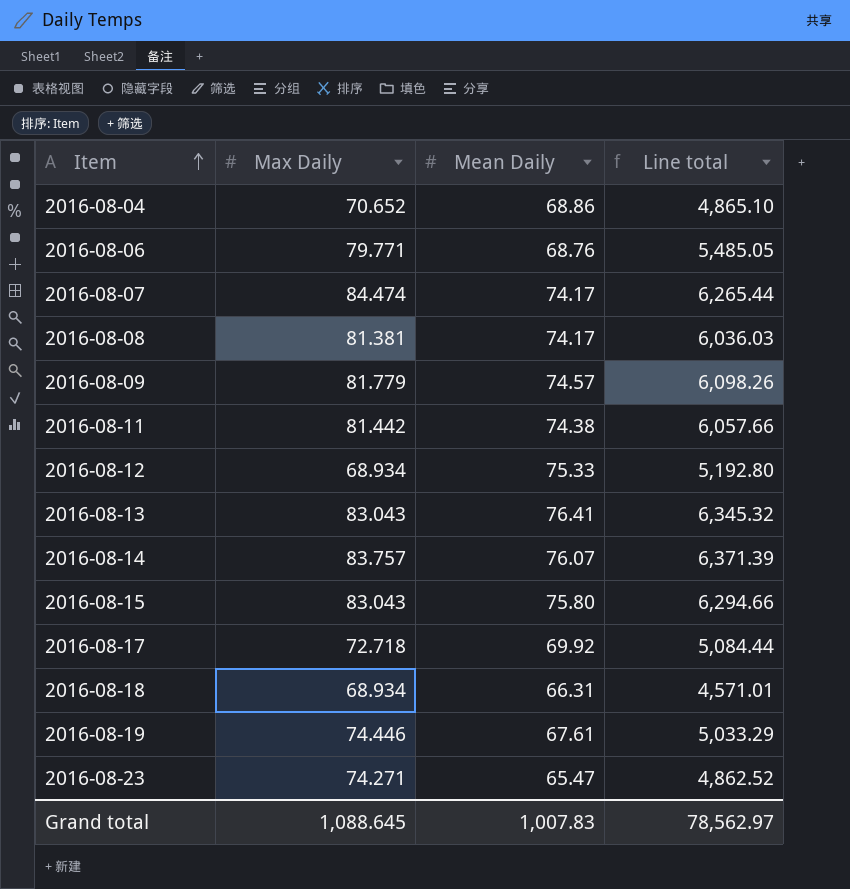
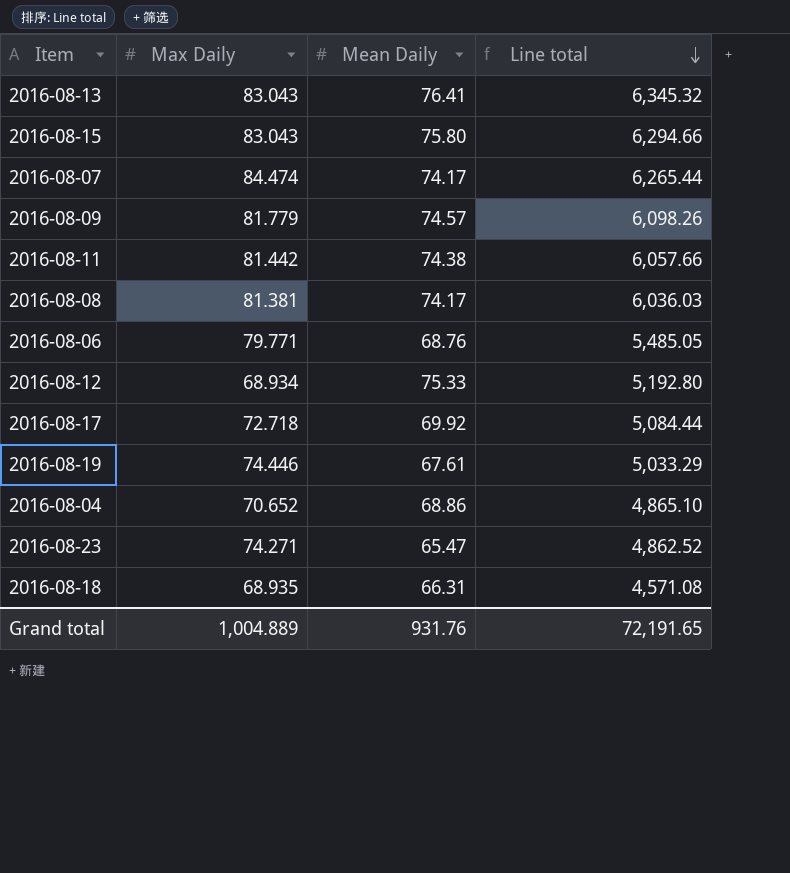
row order: Item ascending -> Line total descending
row 2016-08-14: 83.757 | 76.07 | 6,371.39 -> none
2016-08-18 | Max Daily: 68.934 -> 68.935
2016-08-18 | Line total: 4,571.01 -> 4,571.08
Grand total | Max Daily: 1,088.645 -> 1,004.889
Grand total | Mean Daily: 1,007.83 -> 931.76
Grand total | Line total: 78,562.97 -> 72,191.65

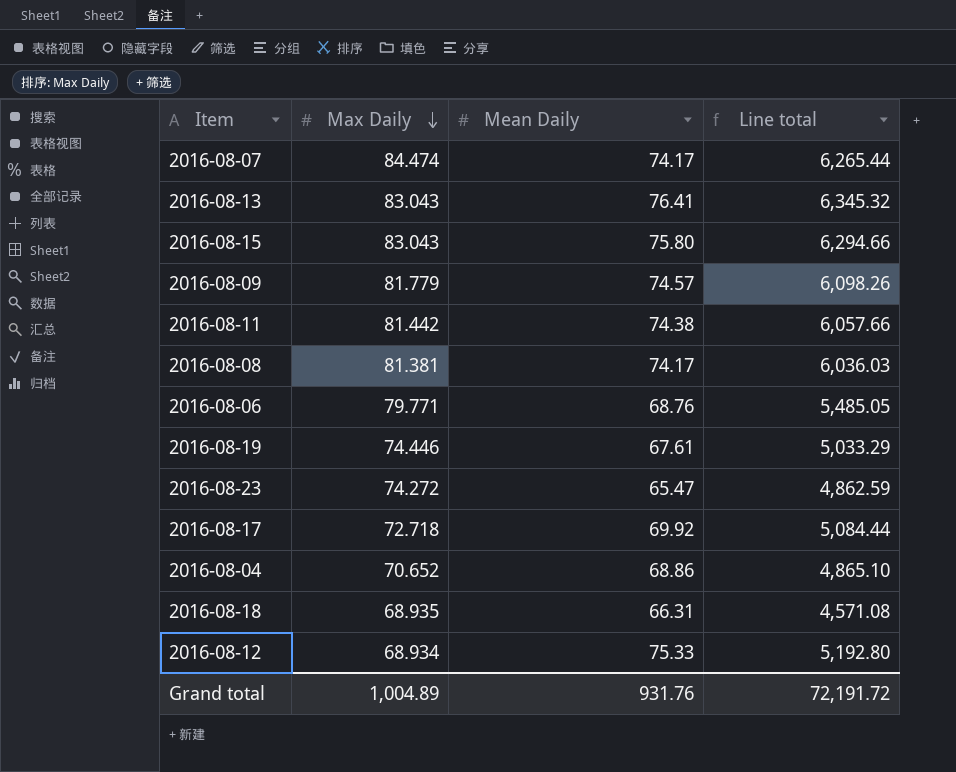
row order: Line total descending -> Max Daily descending
2016-08-23 | Max Daily: 74.271 -> 74.272
2016-08-23 | Line total: 4,862.52 -> 4,862.59
Grand total | Max Daily: 1,004.889 -> 1,004.89
Grand total | Line total: 72,191.65 -> 72,191.72

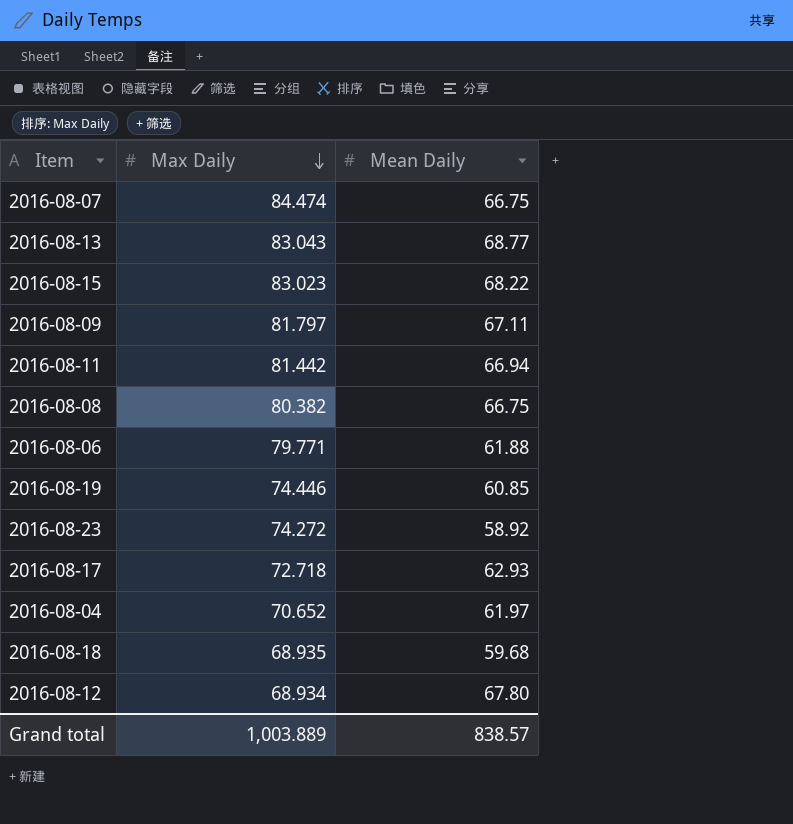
column Line total | formula: [Max Daily] * [Mean Daily] -> none
2016-08-07 | Mean Daily: 74.17 -> 66.75
2016-08-13 | Mean Daily: 76.41 -> 68.77
2016-08-15 | Max Daily: 83.043 -> 83.023
2016-08-15 | Mean Daily: 75.80 -> 68.22
2016-08-09 | Max Daily: 81.779 -> 81.797
2016-08-09 | Mean Daily: 74.57 -> 67.11
2016-08-11 | Mean Daily: 74.38 -> 66.94
2016-08-08 | Max Daily: 81.381 -> 80.382
2016-08-08 | Mean Daily: 74.17 -> 66.75
2016-08-06 | Mean Daily: 68.76 -> 61.88
2016-08-19 | Mean Daily: 67.61 -> 60.85
2016-08-23 | Mean Daily: 65.47 -> 58.92
2016-08-17 | Mean Daily: 69.92 -> 62.93
2016-08-04 | Mean Daily: 68.86 -> 61.97
2016-08-18 | Mean Daily: 66.31 -> 59.68
2016-08-12 | Mean Daily: 75.33 -> 67.80
Grand total | Max Daily: 1,004.89 -> 1,003.889
Grand total | Mean Daily: 931.76 -> 838.57

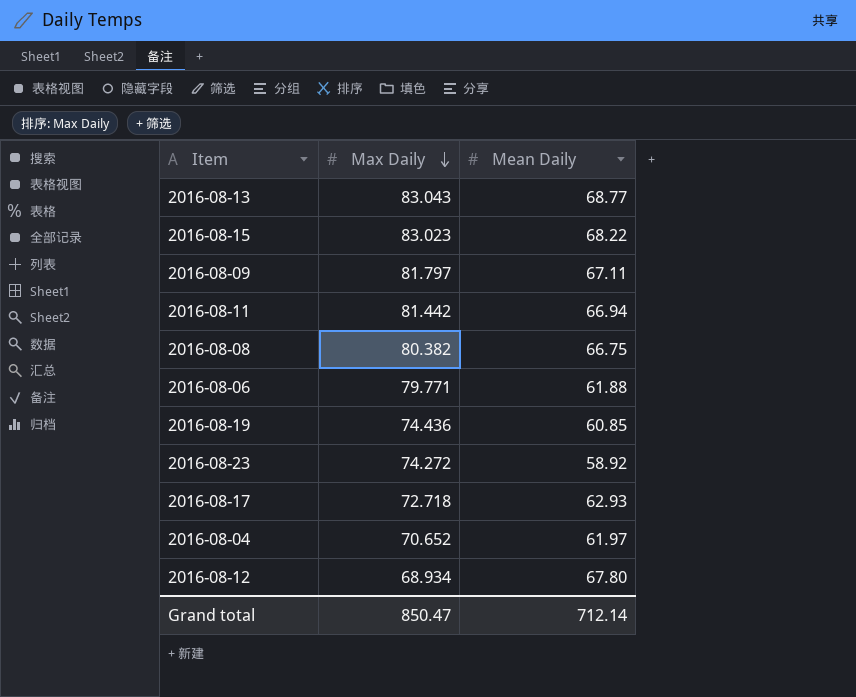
row 2016-08-07: 84.474 | 66.75 -> none
row 2016-08-18: 68.935 | 59.68 -> none
2016-08-19 | Max Daily: 74.446 -> 74.436
Grand total | Max Daily: 1,003.889 -> 850.47
Grand total | Mean Daily: 838.57 -> 712.14

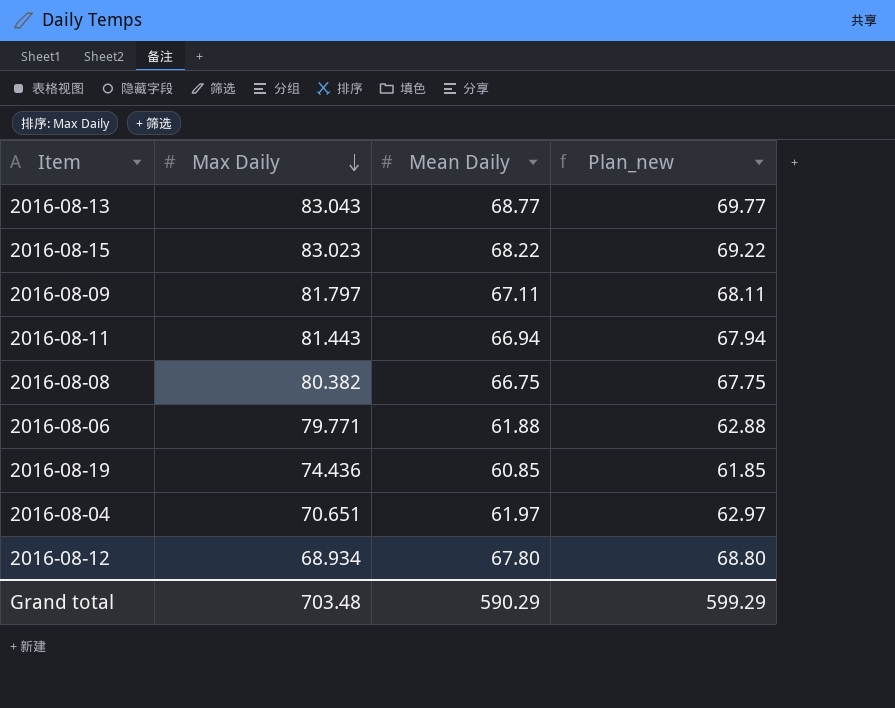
column Plan_new | formula: none -> [Mean Daily] + 1
row 2016-08-23: 74.272 | 58.92 -> none
row 2016-08-17: 72.718 | 62.93 -> none
2016-08-11 | Max Daily: 81.442 -> 81.443
2016-08-04 | Max Daily: 70.652 -> 70.651
Grand total | Max Daily: 850.47 -> 703.48
Grand total | Mean Daily: 712.14 -> 590.29

